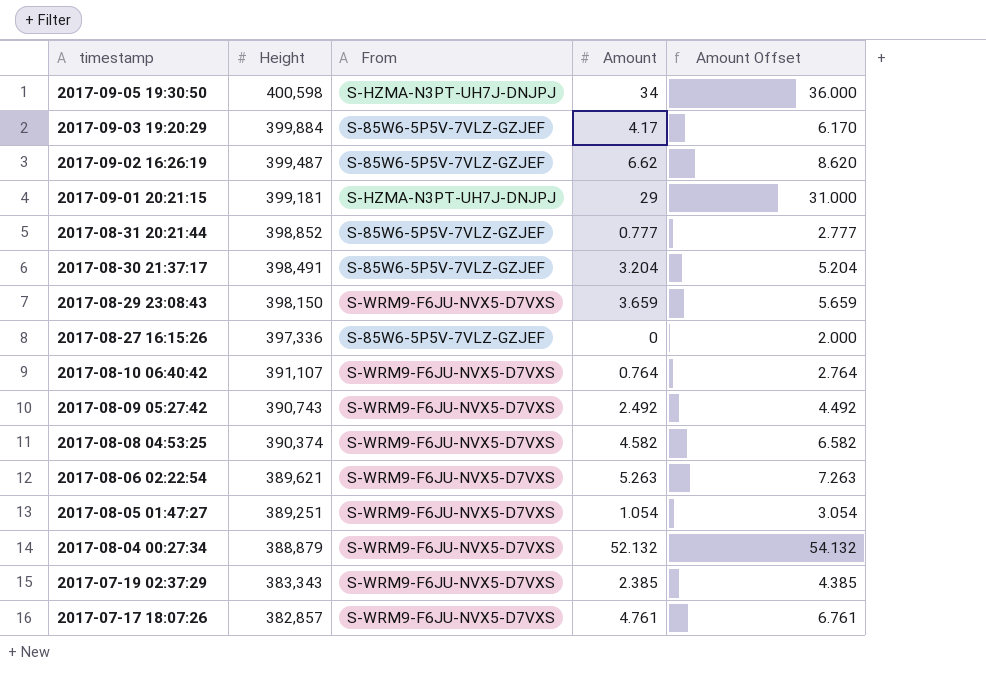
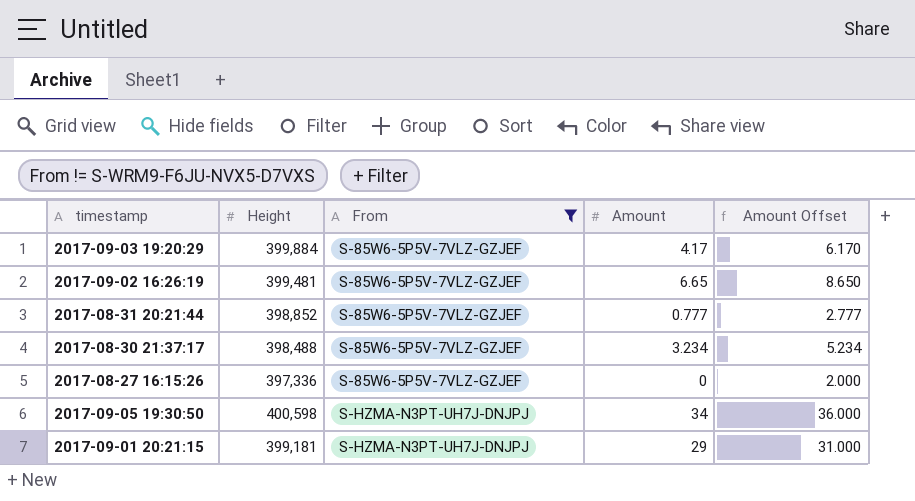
filter: none -> From != S-WRM9-F6JU-NVX5-D7VXS
row order: timestamp descending -> From ascending
2017-09-02 16:26:19 | Height: 399,487 -> 399,481
2017-09-02 16:26:19 | Amount: 6.62 -> 6.65
2017-09-02 16:26:19 | Amount Offset: 8.620 -> 8.650
2017-08-30 21:37:17 | Height: 398,491 -> 398,488
2017-08-30 21:37:17 | Amount: 3.204 -> 3.234
2017-08-30 21:37:17 | Amount Offset: 5.204 -> 5.234

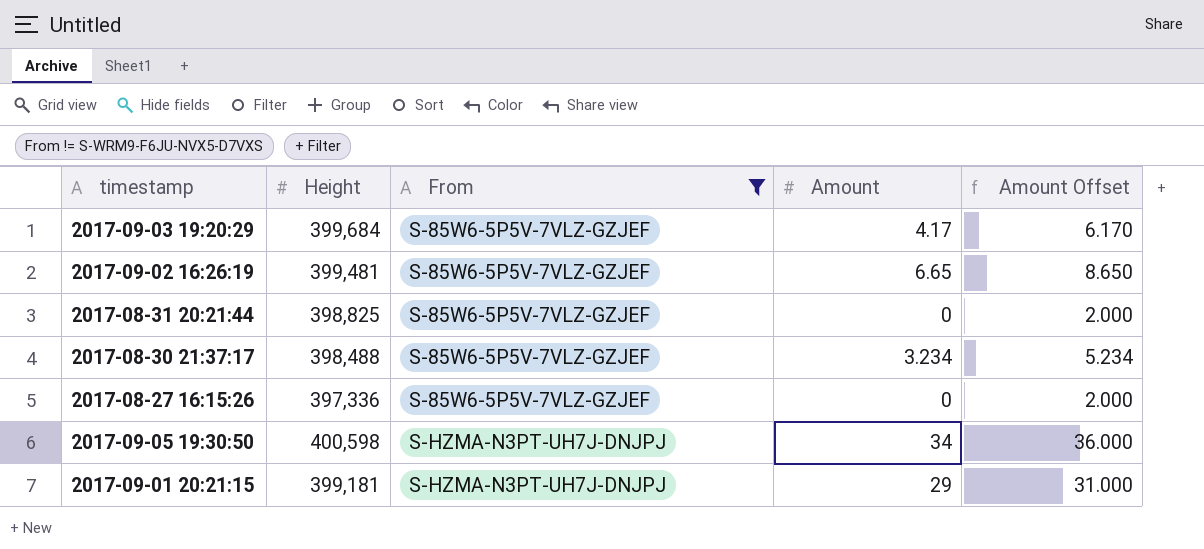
2017-09-03 19:20:29 | Height: 399,884 -> 399,684
2017-08-31 20:21:44 | Height: 398,852 -> 398,825
2017-08-31 20:21:44 | Amount: 0.777 -> 0
2017-08-31 20:21:44 | Amount Offset: 2.777 -> 2.000

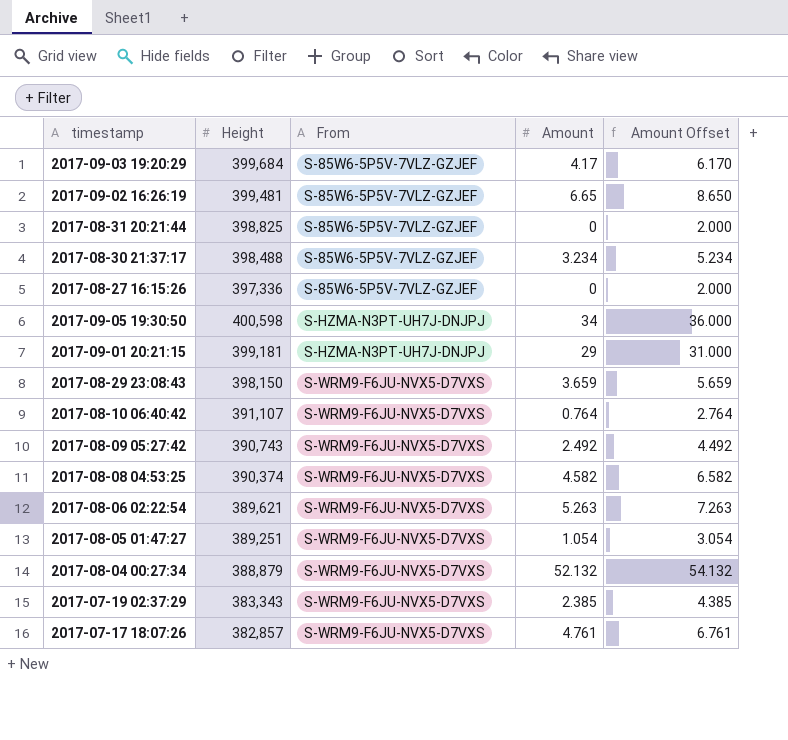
filter: From != S-WRM9-F6JU-NVX5-D7VXS -> none

